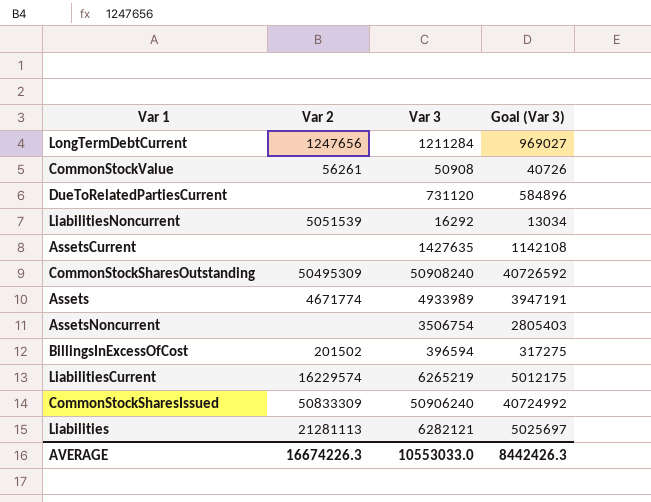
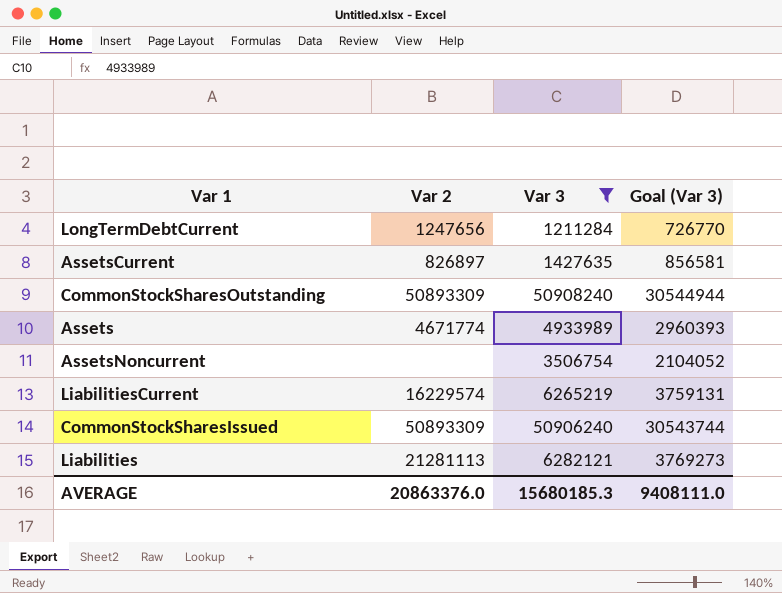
filter: none -> Var 3 >= 1211284
column Goal (Var 3) | formula: [Var 3] * 0.8 -> [Var 3] * 0.6
AssetsCurrent | Var 2: none -> 826897
CommonStockSharesOutstanding | Var 2: 50495309 -> 50893309
CommonStockSharesIssued | Var 2: 50833309 -> 50893309
AVERAGE | Var 2: 16674226.3 -> 20863376.0
AVERAGE | Var 3: 10553033.0 -> 15680185.3
AVERAGE | Goal (Var 3): 8442426.3 -> 9408111.0

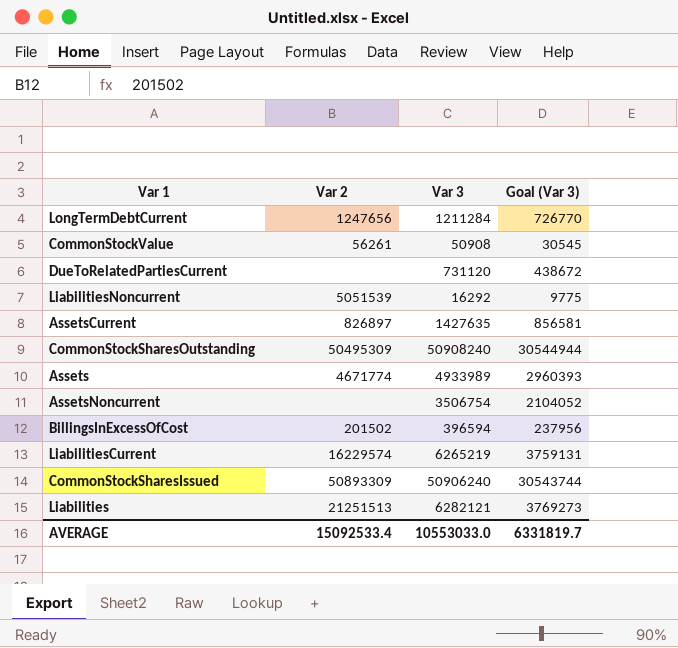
filter: Var 3 >= 1211284 -> none
CommonStockSharesOutstanding | Var 2: 50893309 -> 50495309
Liabilities | Var 2: 21281113 -> 21251513
AVERAGE | Var 2: 20863376.0 -> 15092533.4
AVERAGE | Var 3: 15680185.3 -> 10553033.0
AVERAGE | Goal (Var 3): 9408111.0 -> 6331819.7

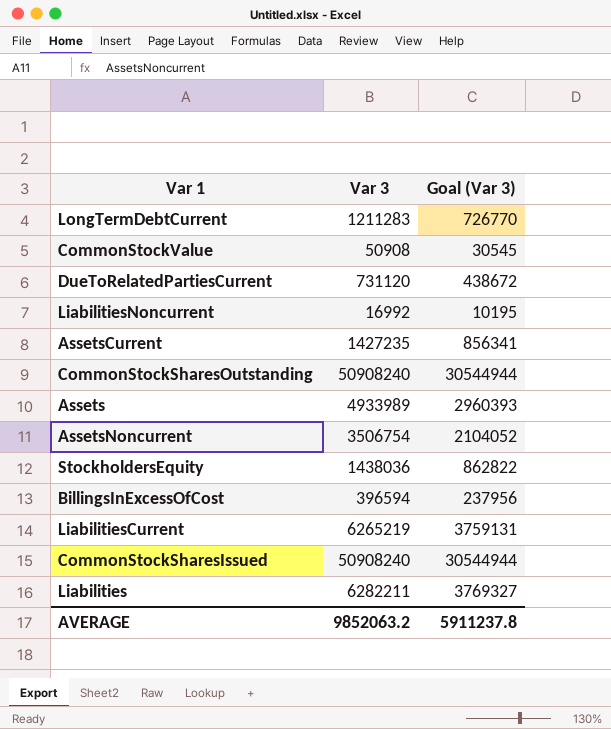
column Var 2 | position: 2 -> none
LongTermDebtCurrent | Var 3: 1211284 -> 1211283
LiabilitiesNoncurrent | Var 3: 16292 -> 16992
LiabilitiesNoncurrent | Goal (Var 3): 9775 -> 10195
AssetsCurrent | Var 3: 1427635 -> 1427235
AssetsCurrent | Goal (Var 3): 856581 -> 856341
row StockholdersEquity: none -> 1438036 | 862822
CommonStockSharesIssued | Var 3: 50906240 -> 50908240
CommonStockSharesIssued | Goal (Var 3): 30543744 -> 30544944
Liabilities | Var 3: 6282121 -> 6282211
Liabilities | Goal (Var 3): 3769273 -> 3769327
AVERAGE | Var 3: 10553033.0 -> 9852063.2
AVERAGE | Goal (Var 3): 6331819.7 -> 5911237.8

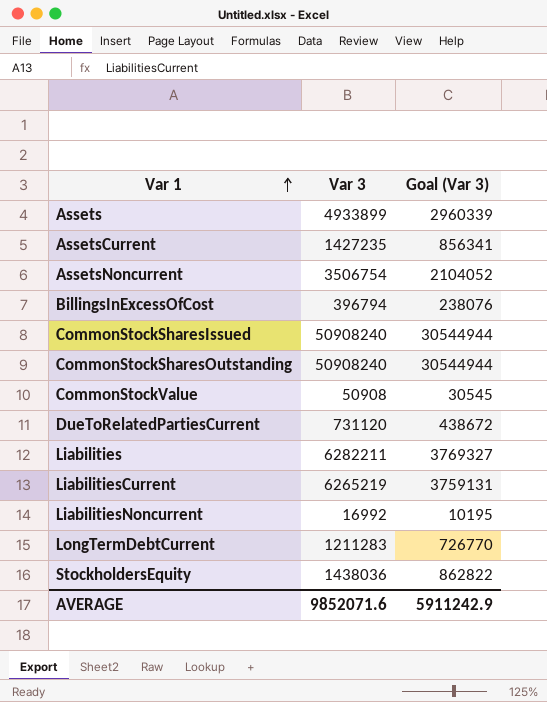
row order: none -> Var 1 ascending
Assets | Var 3: 4933989 -> 4933899
Assets | Goal (Var 3): 2960393 -> 2960339
BillingsInExcessOfCost | Var 3: 396594 -> 396794
BillingsInExcessOfCost | Goal (Var 3): 237956 -> 238076
AVERAGE | Var 3: 9852063.2 -> 9852071.6
AVERAGE | Goal (Var 3): 5911237.8 -> 5911242.9

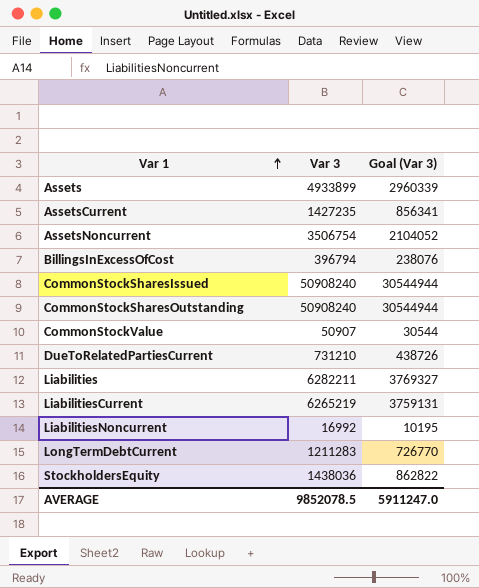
CommonStockValue | Var 3: 50908 -> 50907
CommonStockValue | Goal (Var 3): 30545 -> 30544
DueToRelatedPartiesCurrent | Var 3: 731120 -> 731210
DueToRelatedPartiesCurrent | Goal (Var 3): 438672 -> 438726
AVERAGE | Var 3: 9852071.6 -> 9852078.5
AVERAGE | Goal (Var 3): 5911242.9 -> 5911247.0

